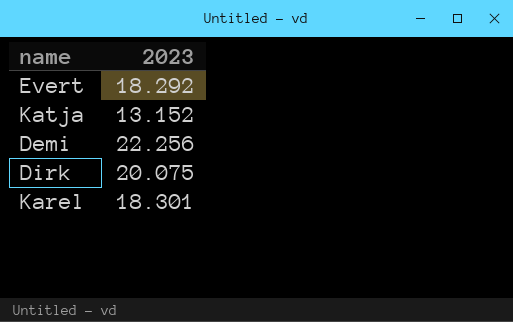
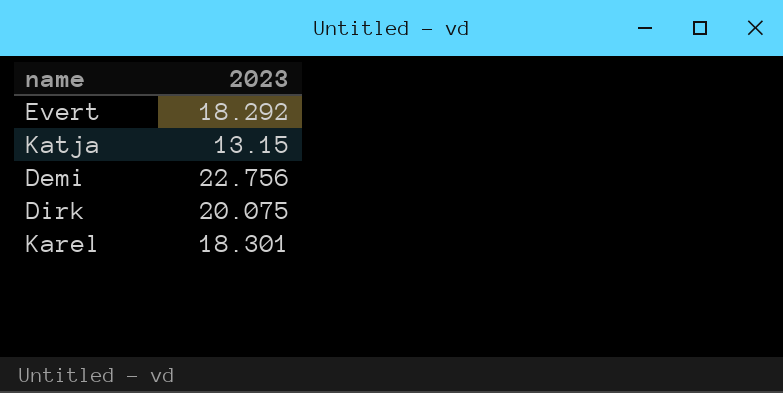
Katja | 2023: 13.152 -> 13.15
Demi | 2023: 22.256 -> 22.756

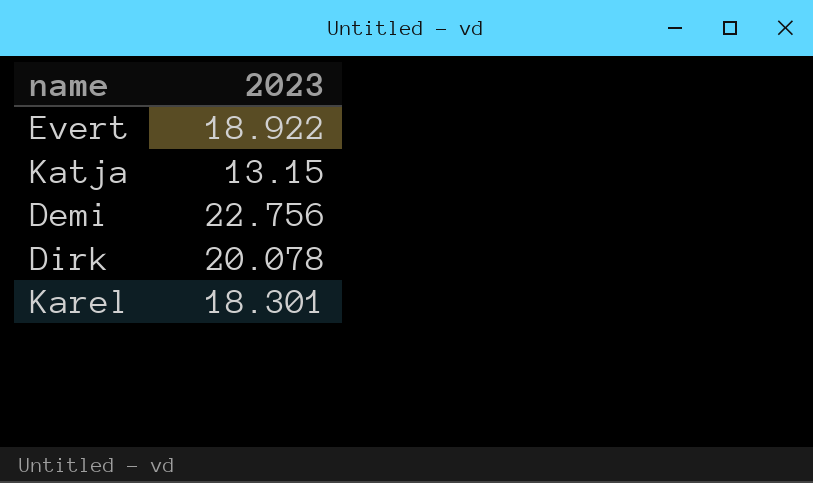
Evert | 2023: 18.292 -> 18.922
Dirk | 2023: 20.075 -> 20.078

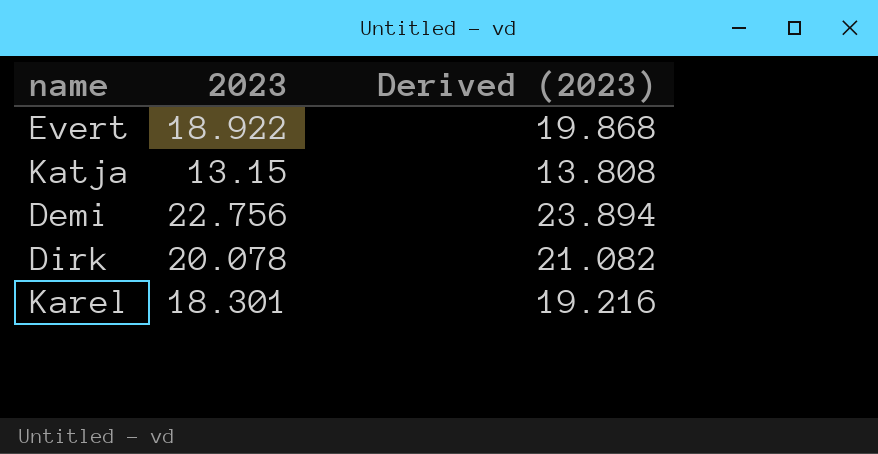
column Derived (2023) | formula: none -> [2023] * 1.05

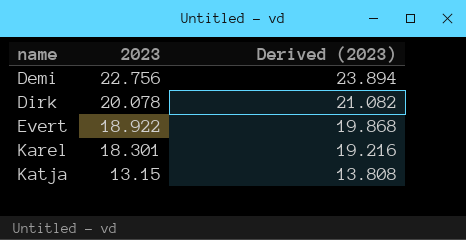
row order: none -> name ascending

